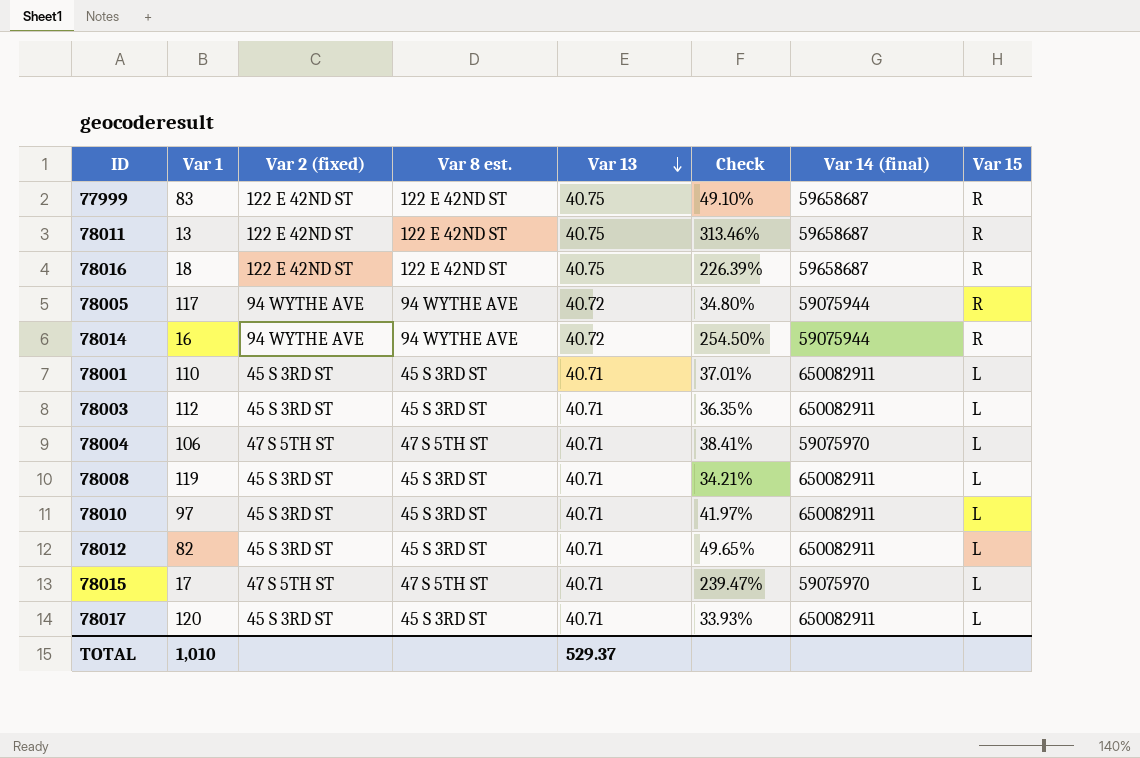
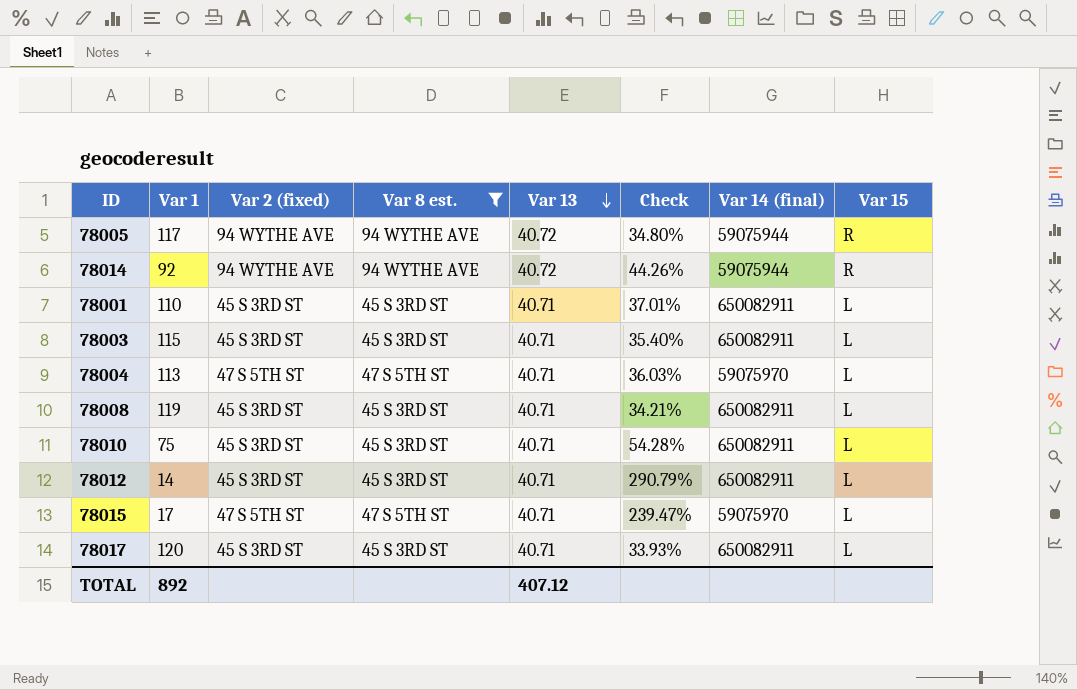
filter: none -> Var 8 est. != 122 E 42ND ST
78014 | Var 1: 16 -> 92
78014 | Check: 254.50% -> 44.26%
78003 | Var 1: 112 -> 115
78003 | Check: 36.35% -> 35.40%
78004 | Var 1: 106 -> 113
78004 | Check: 38.41% -> 36.03%
78010 | Var 1: 97 -> 75
78010 | Check: 41.97% -> 54.28%
78012 | Var 1: 82 -> 14
78012 | Check: 49.65% -> 290.79%
TOTAL | Var 1: 1,010 -> 892
TOTAL | Var 13: 529.37 -> 407.12

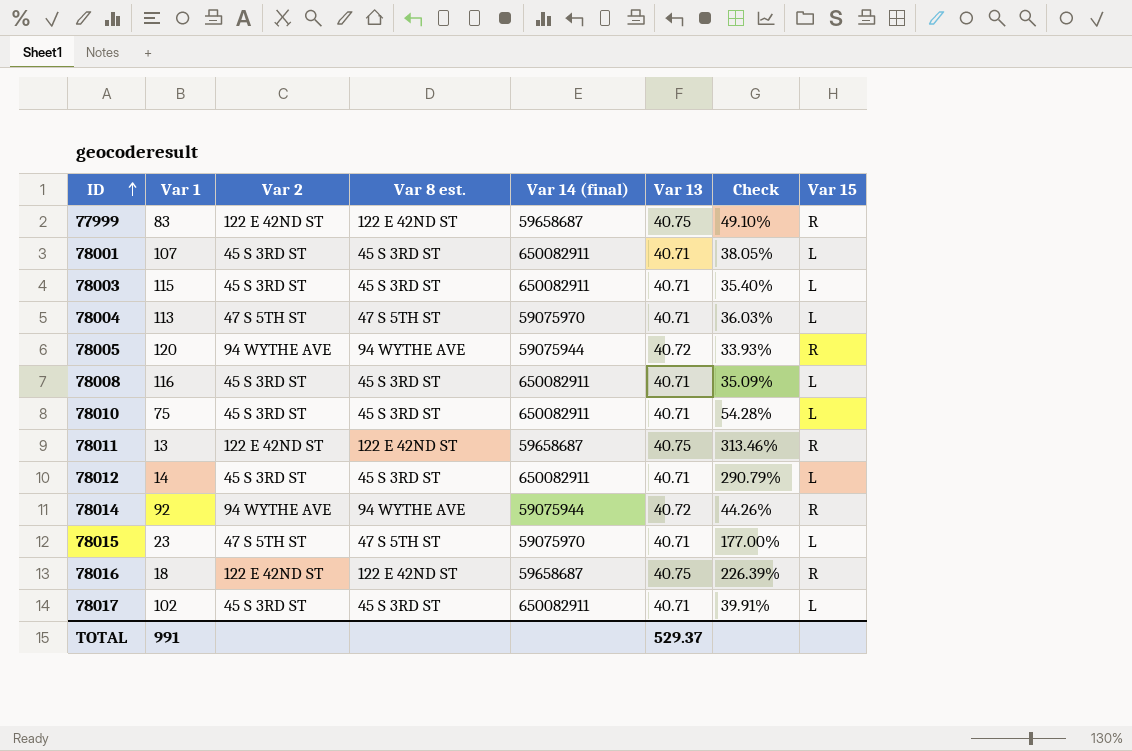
filter: Var 8 est. != 122 E 42ND ST -> none
row order: Var 13 descending -> ID ascending
column name: Var 2 (fixed) -> Var 2
column Var 14 (final) | position: 7 -> 5
78001 | Var 1: 110 -> 107
78001 | Check: 37.01% -> 38.05%
78005 | Var 1: 117 -> 120
78005 | Check: 34.80% -> 33.93%
78008 | Var 1: 119 -> 116
78008 | Check: 34.21% -> 35.09%
78015 | Var 1: 17 -> 23
78015 | Check: 239.47% -> 177.00%
78017 | Var 1: 120 -> 102
78017 | Check: 33.93% -> 39.91%
TOTAL | Var 1: 892 -> 991
TOTAL | Var 13: 407.12 -> 529.37

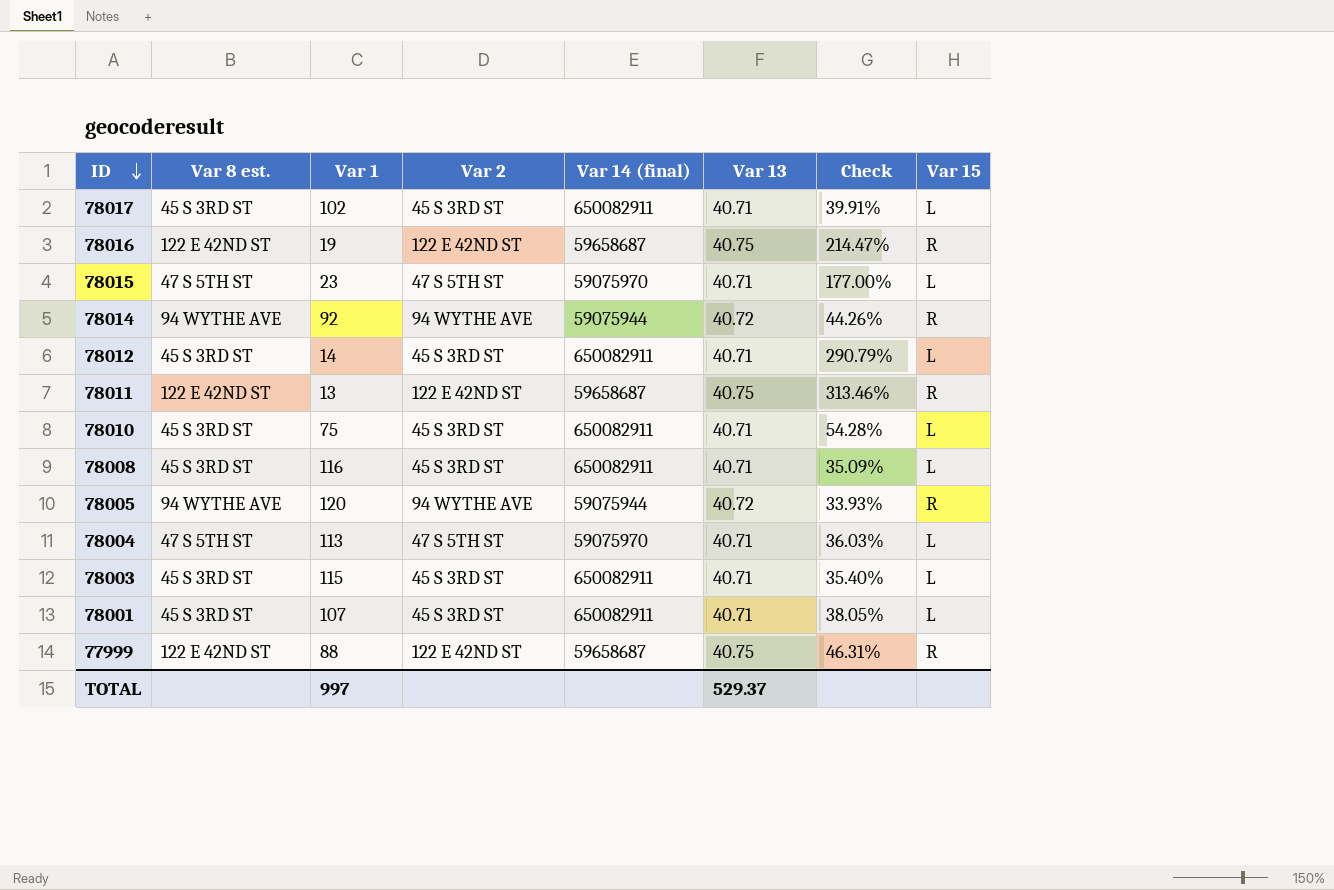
row order: ID ascending -> ID descending
column Var 8 est. | position: 4 -> 2
78016 | Var 1: 18 -> 19
78016 | Check: 226.39% -> 214.47%
77999 | Var 1: 83 -> 88
77999 | Check: 49.10% -> 46.31%
TOTAL | Var 1: 991 -> 997

